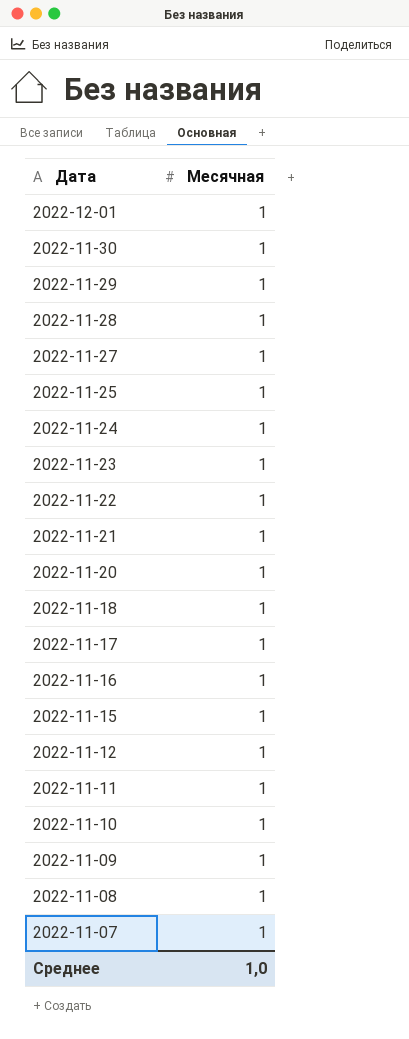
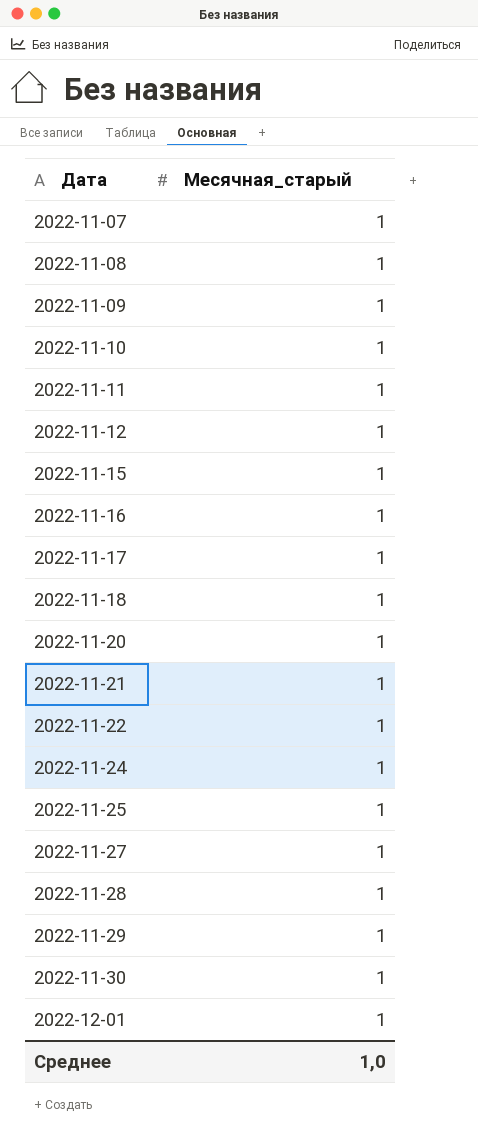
row order: Дата descending -> Дата ascending
column name: Месячная -> Месячная_старый
row 2022-11-23: 1 -> none

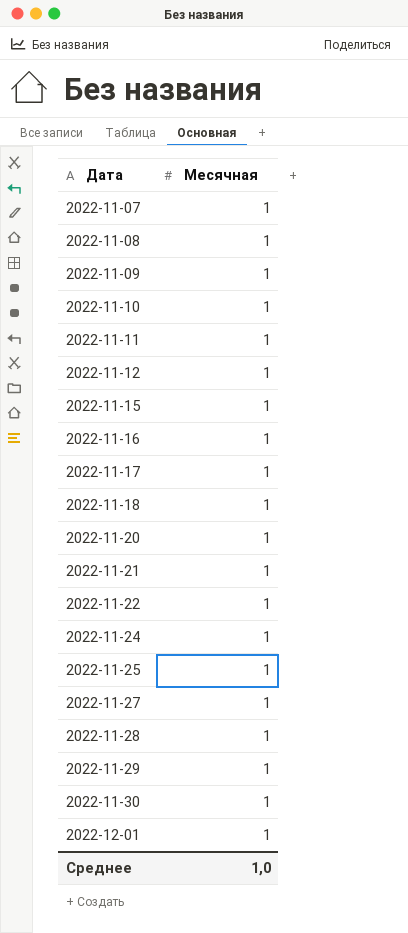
column name: Месячная_старый -> Месячная

